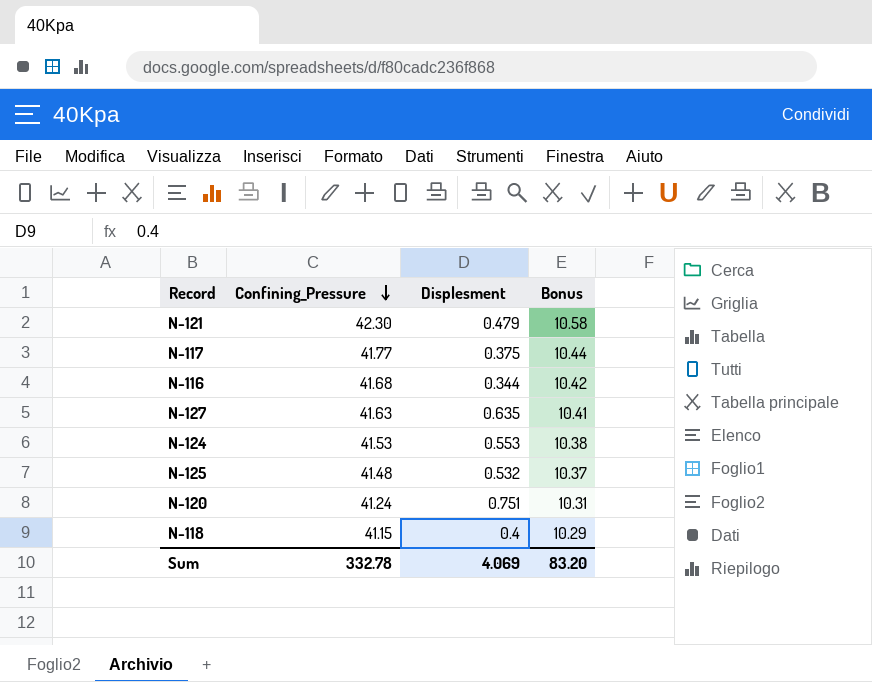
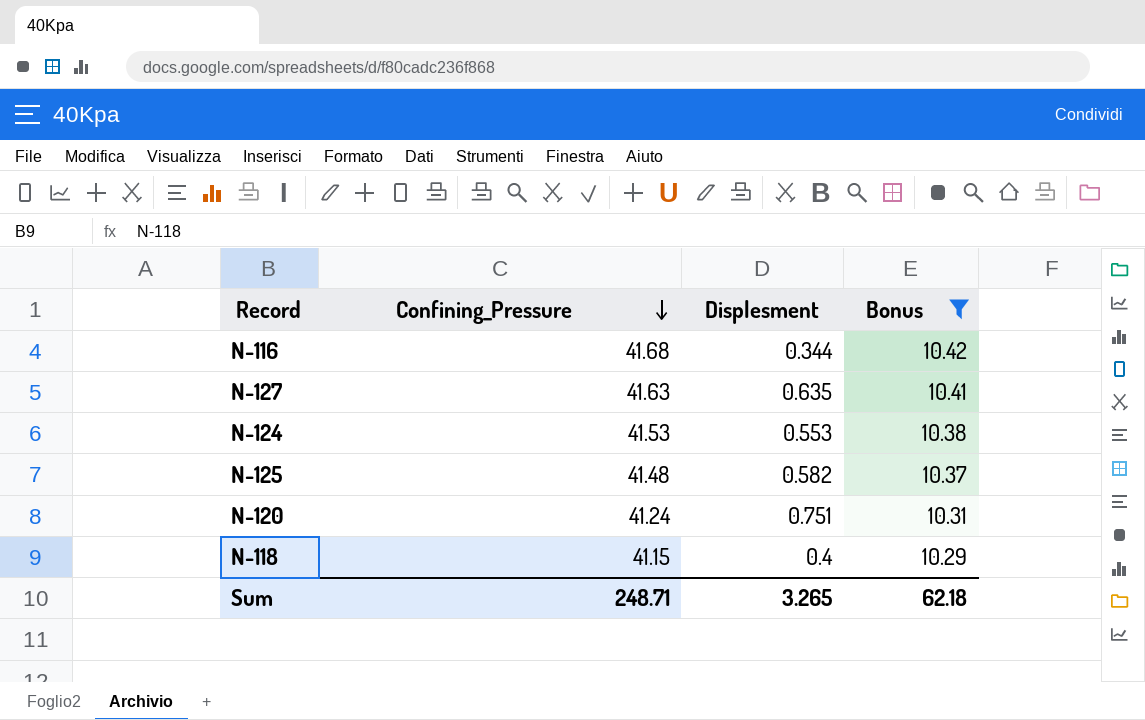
filter: none -> Bonus <= 10.42
N-125 | Displesment: 0.532 -> 0.582
Sum | Confining_Pressure: 332.78 -> 248.71
Sum | Displesment: 4.069 -> 3.265
Sum | Bonus: 83.20 -> 62.18

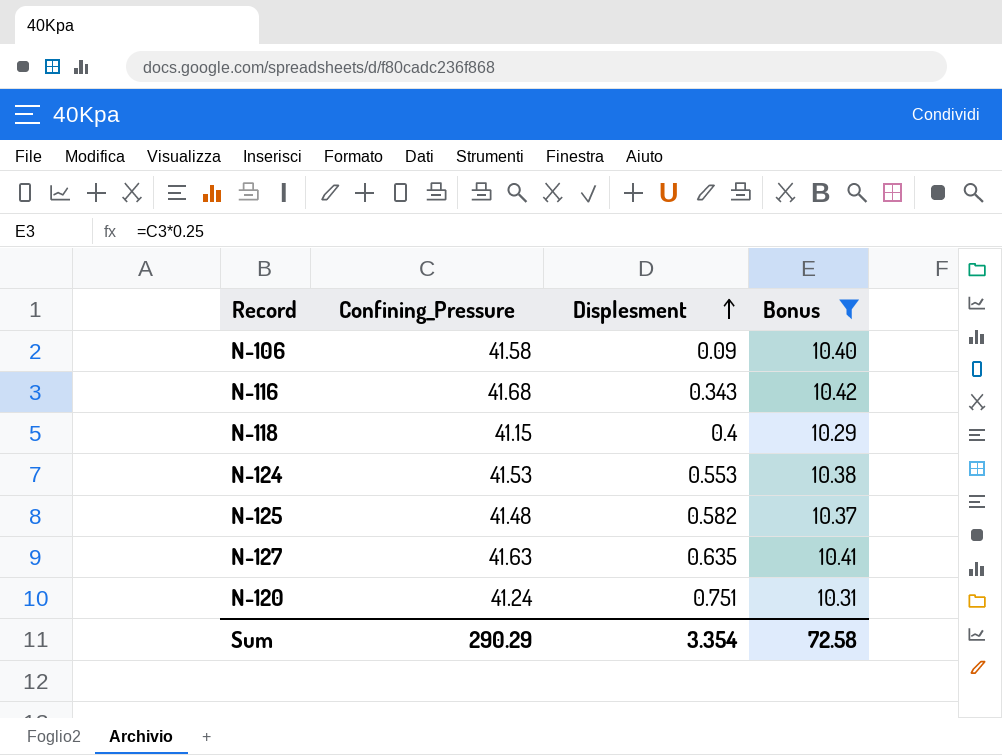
row order: Confining_Pressure descending -> Displesment ascending
row N-106: none -> 41.58 | 0.09 | 10.40
N-116 | Displesment: 0.344 -> 0.343
Sum | Confining_Pressure: 248.71 -> 290.29
Sum | Displesment: 3.265 -> 3.354
Sum | Bonus: 62.18 -> 72.58

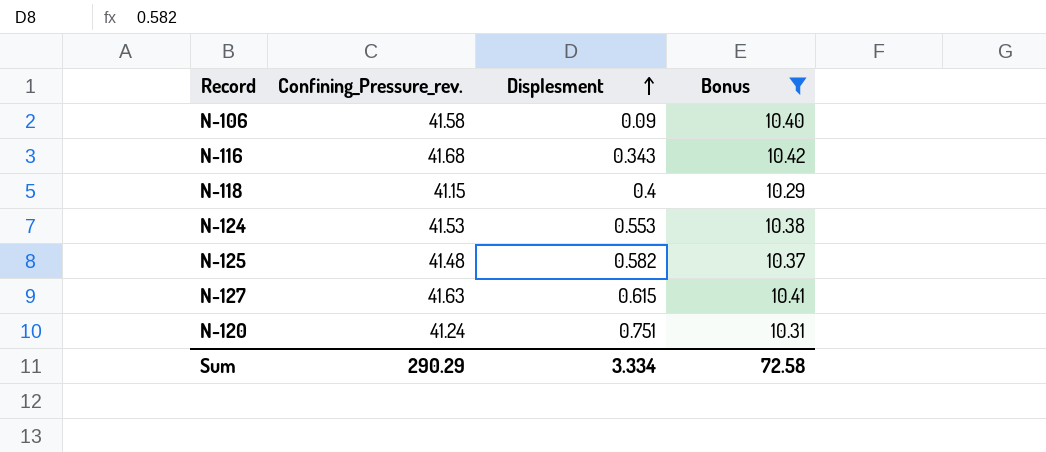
column name: Confining_Pressure -> Confining_Pressure_rev.
N-127 | Displesment: 0.635 -> 0.615
Sum | Displesment: 3.354 -> 3.334

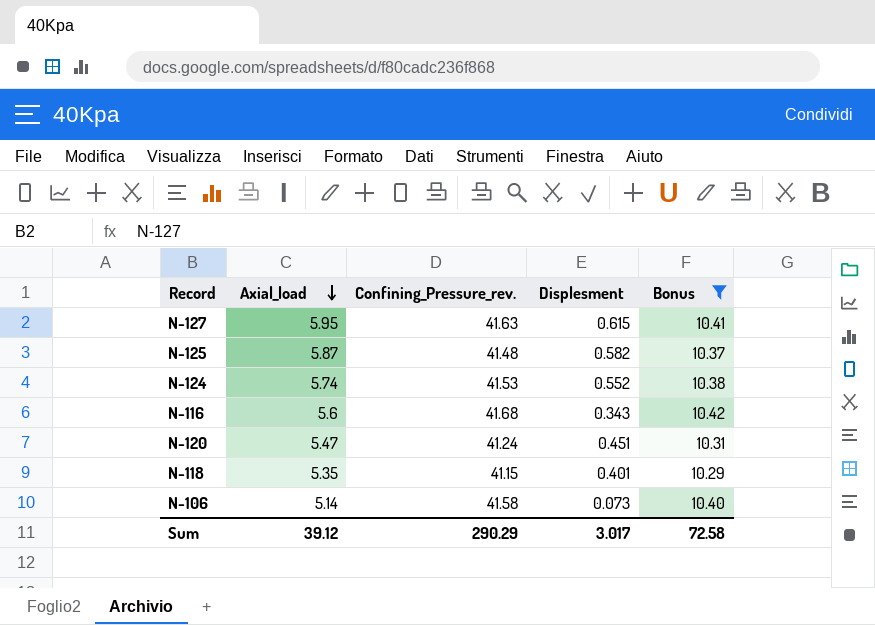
row order: Displesment ascending -> Axial_load descending
column Axial_load | position: none -> 2
N-124 | Displesment: 0.553 -> 0.552
N-120 | Displesment: 0.751 -> 0.451
N-118 | Displesment: 0.4 -> 0.401
N-106 | Displesment: 0.09 -> 0.073
Sum | Displesment: 3.334 -> 3.017

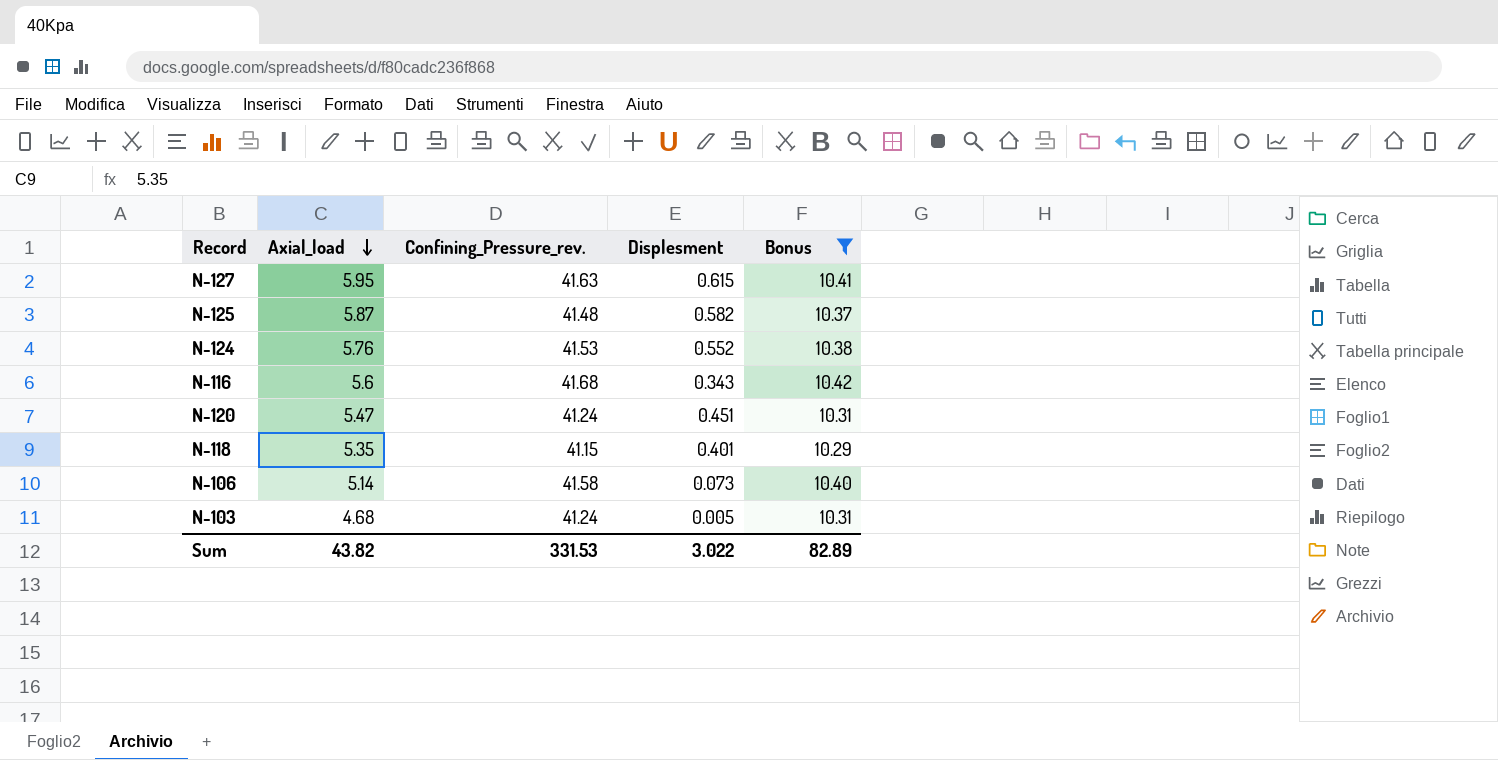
N-124 | Axial_load: 5.74 -> 5.76
row N-103: none -> 4.68 | 41.24 | 0.005 | 10.31
Sum | Axial_load: 39.12 -> 43.82
Sum | Confining_Pressure_rev.: 290.29 -> 331.53
Sum | Displesment: 3.017 -> 3.022
Sum | Bonus: 72.58 -> 82.89

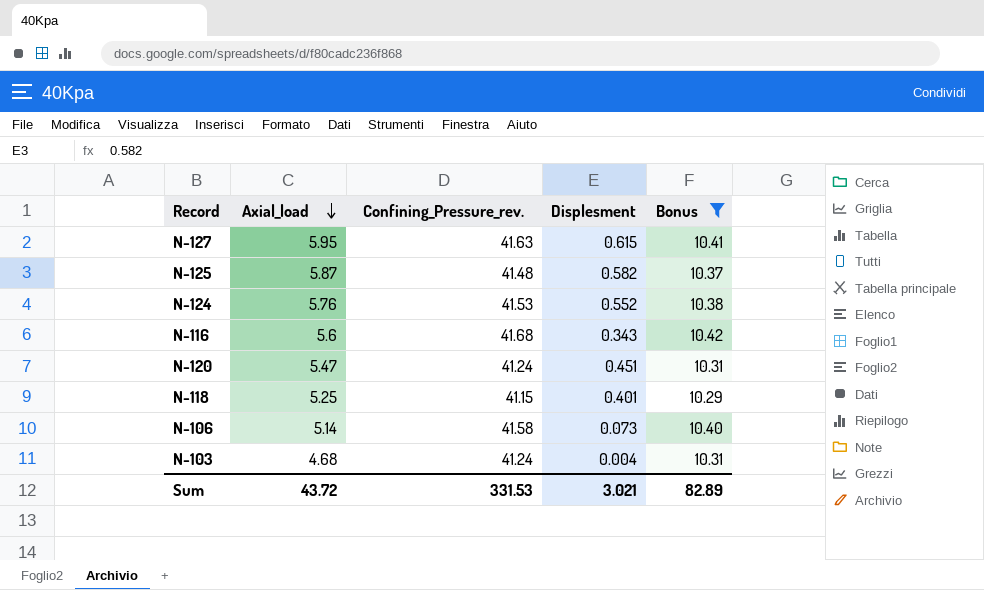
N-118 | Axial_load: 5.35 -> 5.25
N-103 | Displesment: 0.005 -> 0.004
Sum | Axial_load: 43.82 -> 43.72
Sum | Displesment: 3.022 -> 3.021

